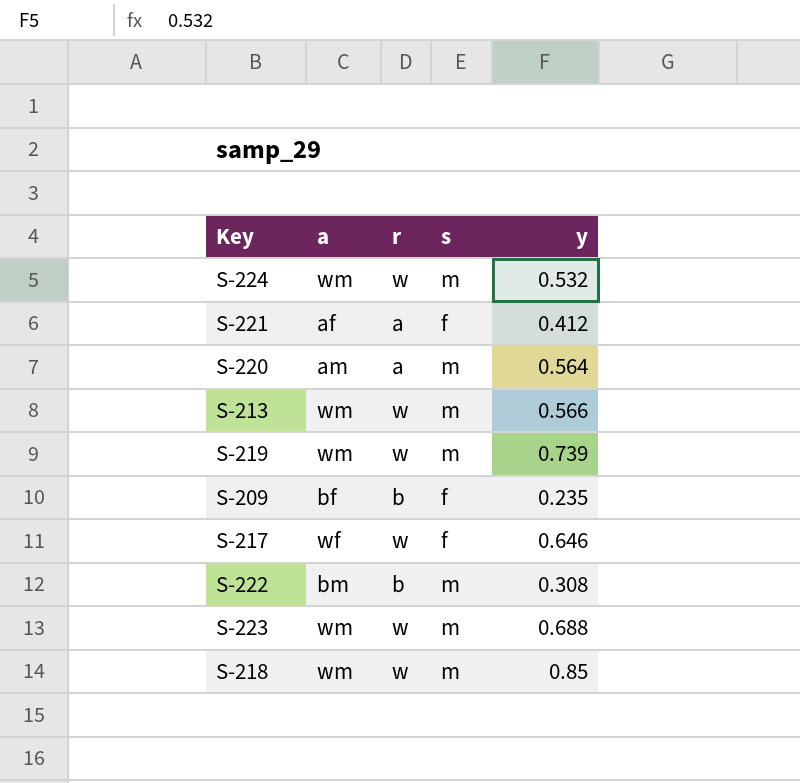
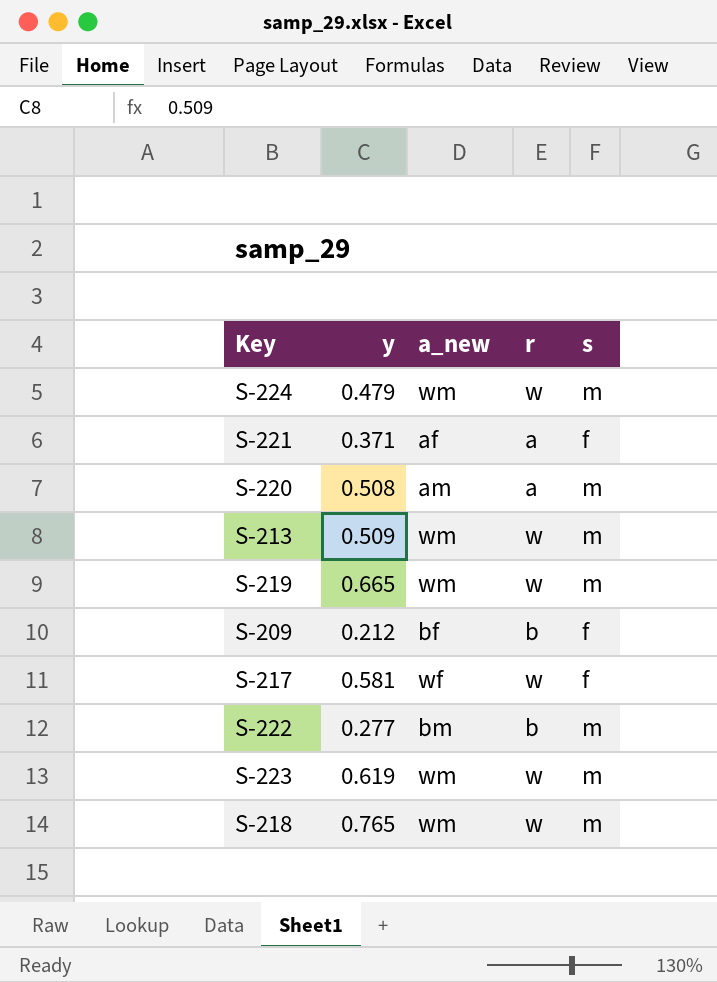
column y | position: 5 -> 2
column name: a -> a_new
S-224 | y: 0.532 -> 0.479
S-221 | y: 0.412 -> 0.371
S-220 | y: 0.564 -> 0.508
S-213 | y: 0.566 -> 0.509
S-219 | y: 0.739 -> 0.665
S-209 | y: 0.235 -> 0.212
S-217 | y: 0.646 -> 0.581
S-222 | y: 0.308 -> 0.277
S-223 | y: 0.688 -> 0.619
S-218 | y: 0.85 -> 0.765

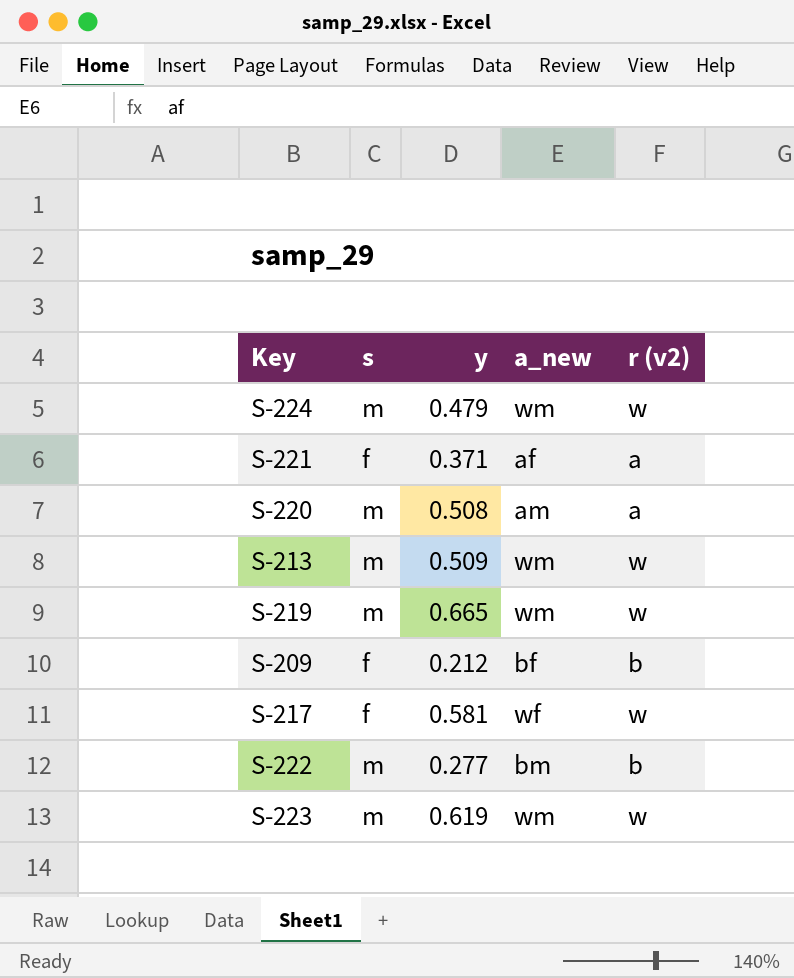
column s | position: 5 -> 2
column name: r -> r (v2)
row S-218: 0.765 | wm | w | m -> none

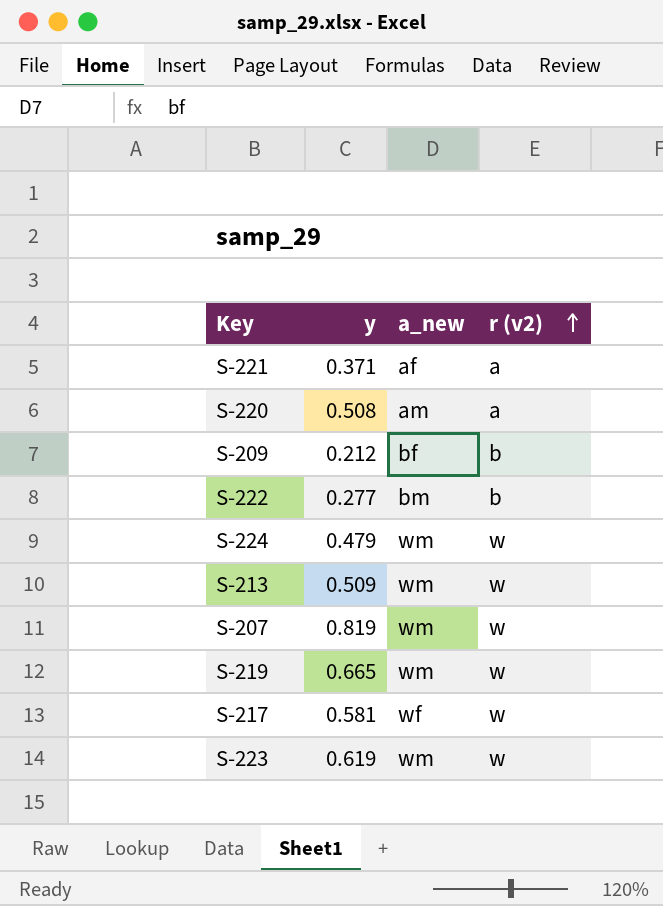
row order: none -> r (v2) ascending
column s | position: 2 -> none
row S-207: none -> 0.819 | wm | w

